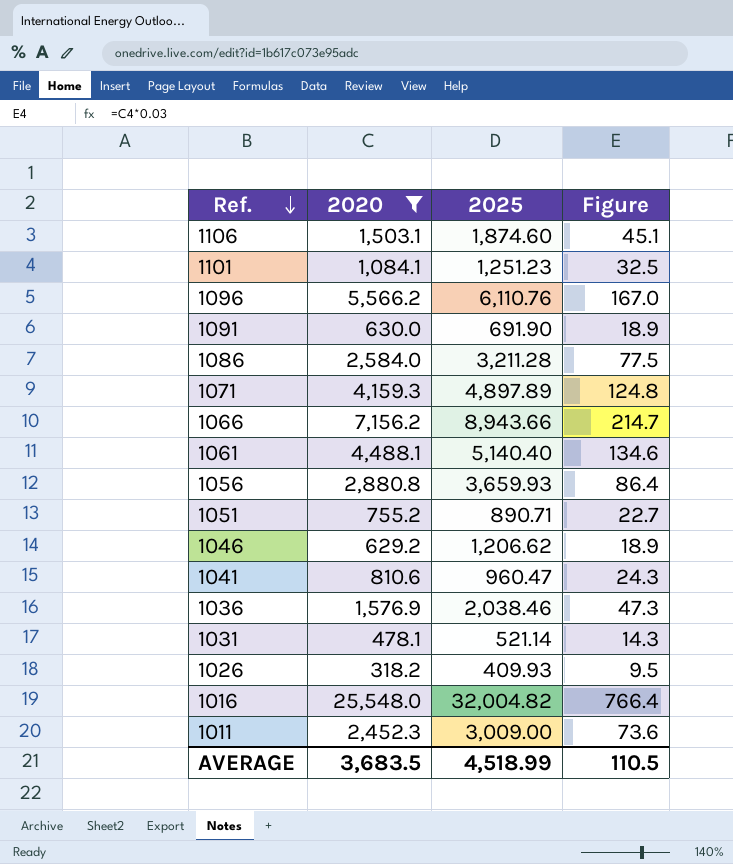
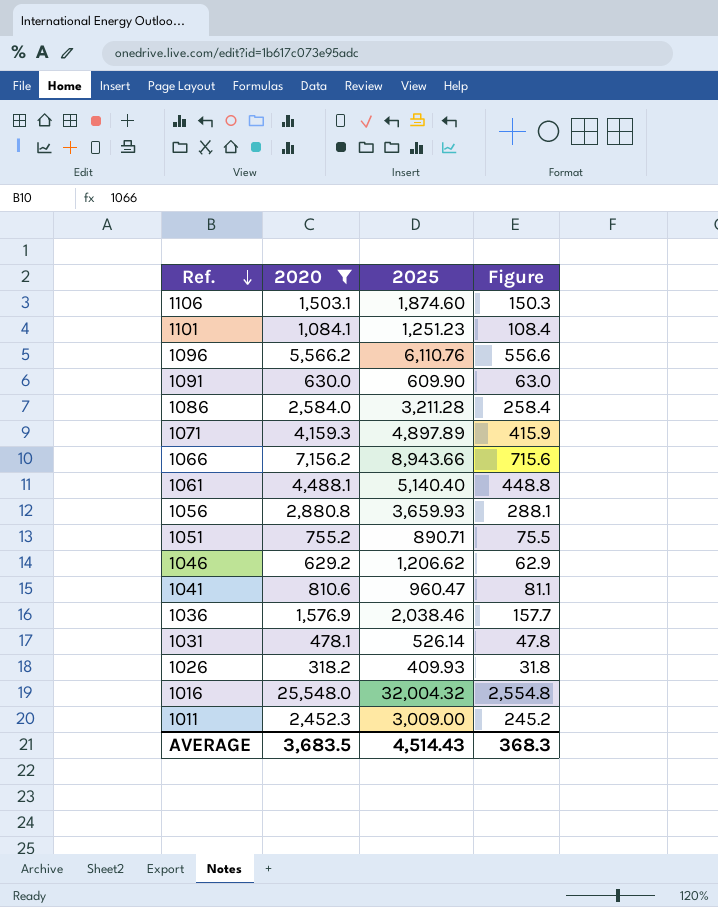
column Figure | formula: [2020] * 0.03 -> [2020] * 0.1
1091 | 2025: 691.90 -> 609.90
1031 | 2025: 521.14 -> 526.14
1016 | 2025: 32,004.82 -> 32,004.32
AVERAGE | 2025: 4,518.99 -> 4,514.43
AVERAGE | Figure: 110.5 -> 368.3

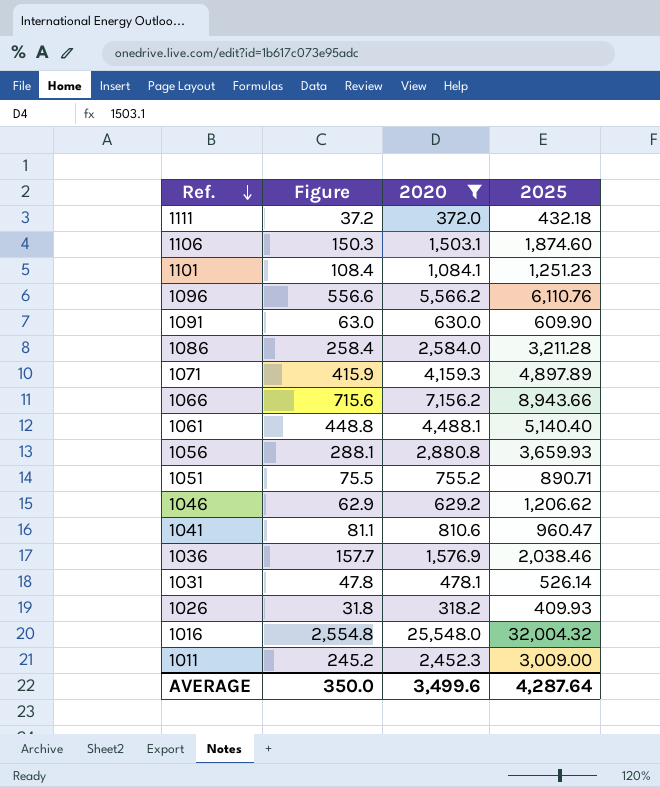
column Figure | position: 4 -> 2
row 1111: none -> 37.2 | 372.0 | 432.18
AVERAGE | Figure: 368.3 -> 350.0
AVERAGE | 2020: 3,683.5 -> 3,499.6
AVERAGE | 2025: 4,514.43 -> 4,287.64

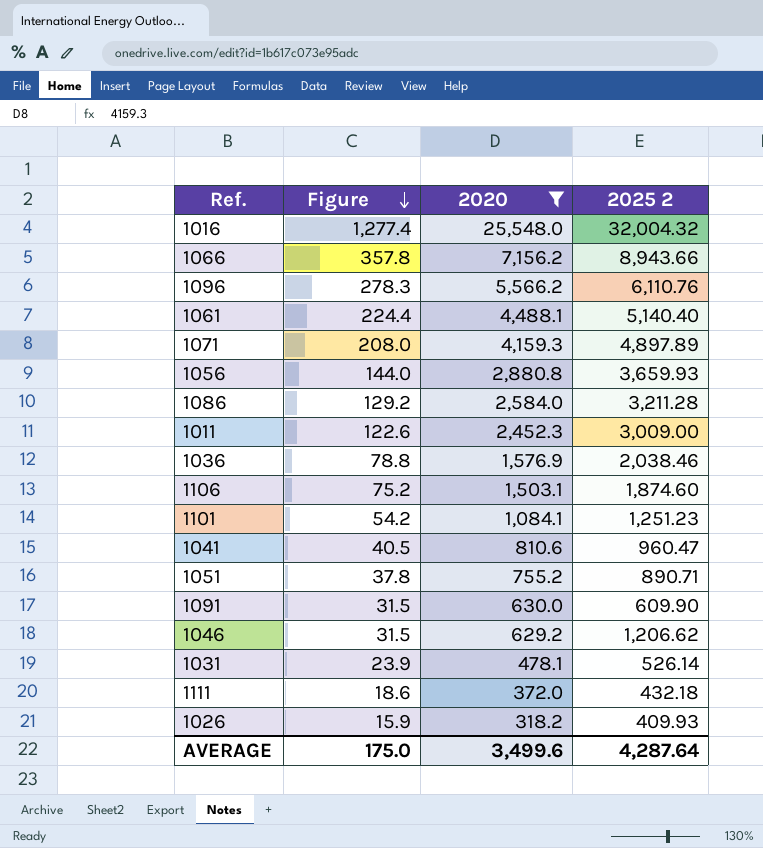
row order: Ref. descending -> Figure descending
column Figure | formula: [2020] * 0.1 -> [2020] * 0.05
column name: 2025 -> 2025 2
AVERAGE | Figure: 350.0 -> 175.0

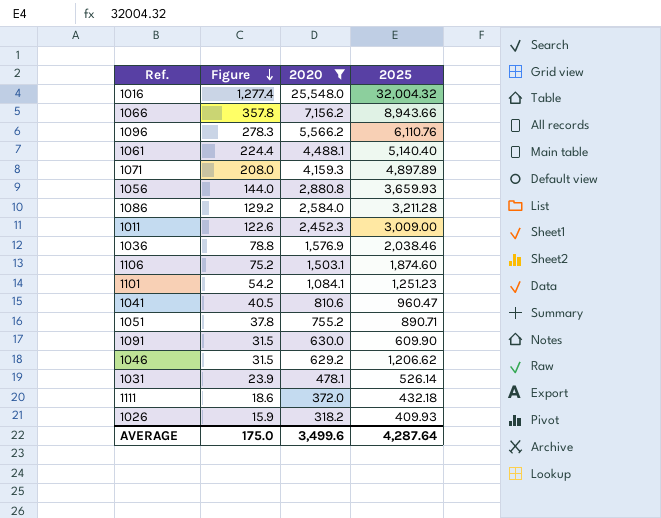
column name: 2025 2 -> 2025

